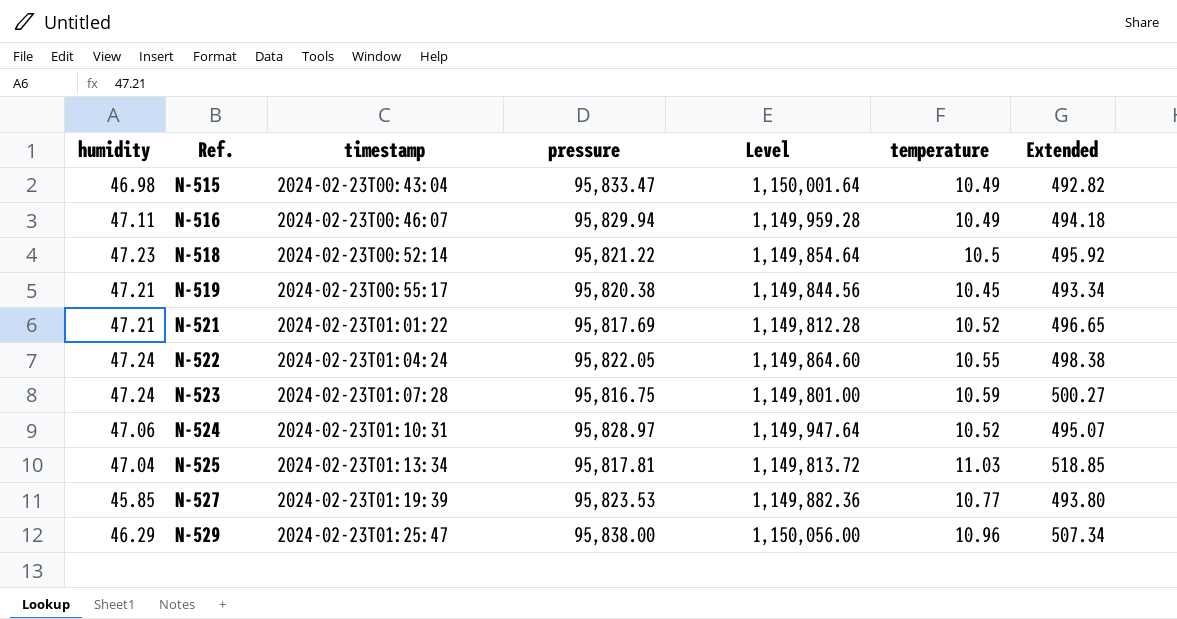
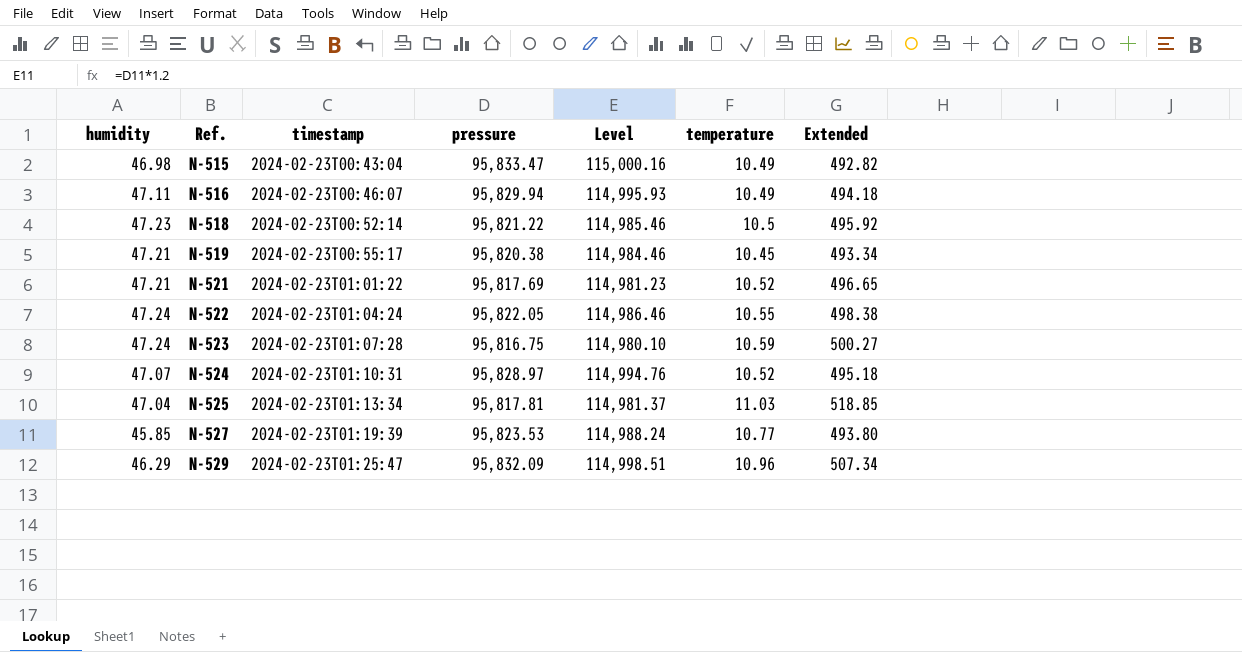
column Level | formula: [pressure] * 12 -> [pressure] * 1.2
N-524 | humidity: 47.06 -> 47.07
N-524 | Extended: 495.07 -> 495.18
N-529 | pressure: 95,838.00 -> 95,832.09

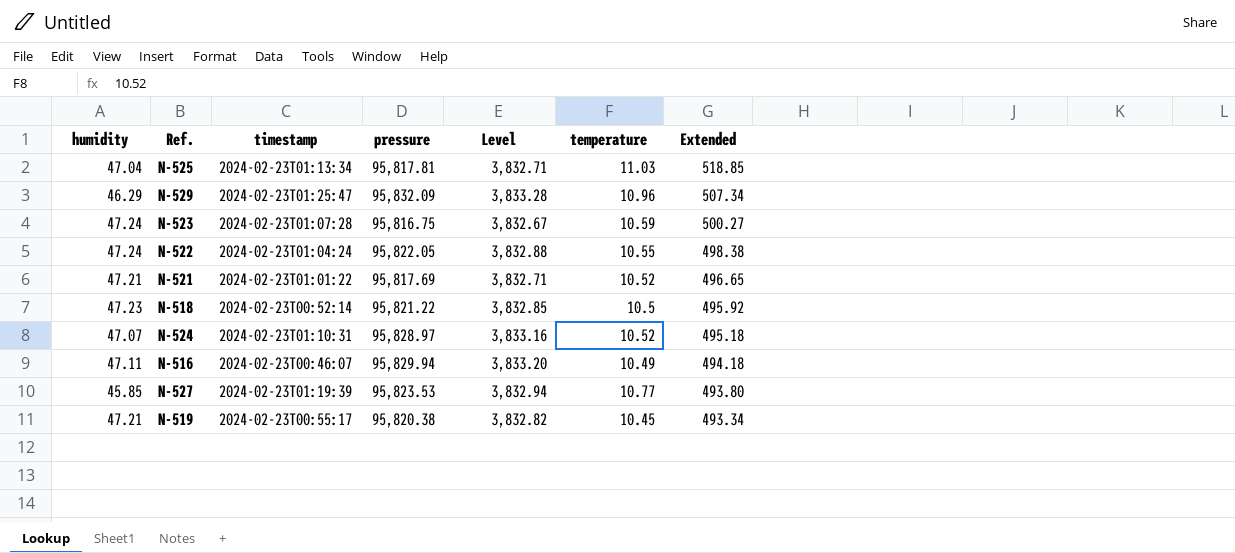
row order: Ref. ascending -> Extended descending
column Level | formula: [pressure] * 1.2 -> [pressure] * 0.04
row N-515: 46.98 | 2024-02-23T00:43:04 | 95,833.47 | 115,000.16 | 10.49 | 492.82 -> none

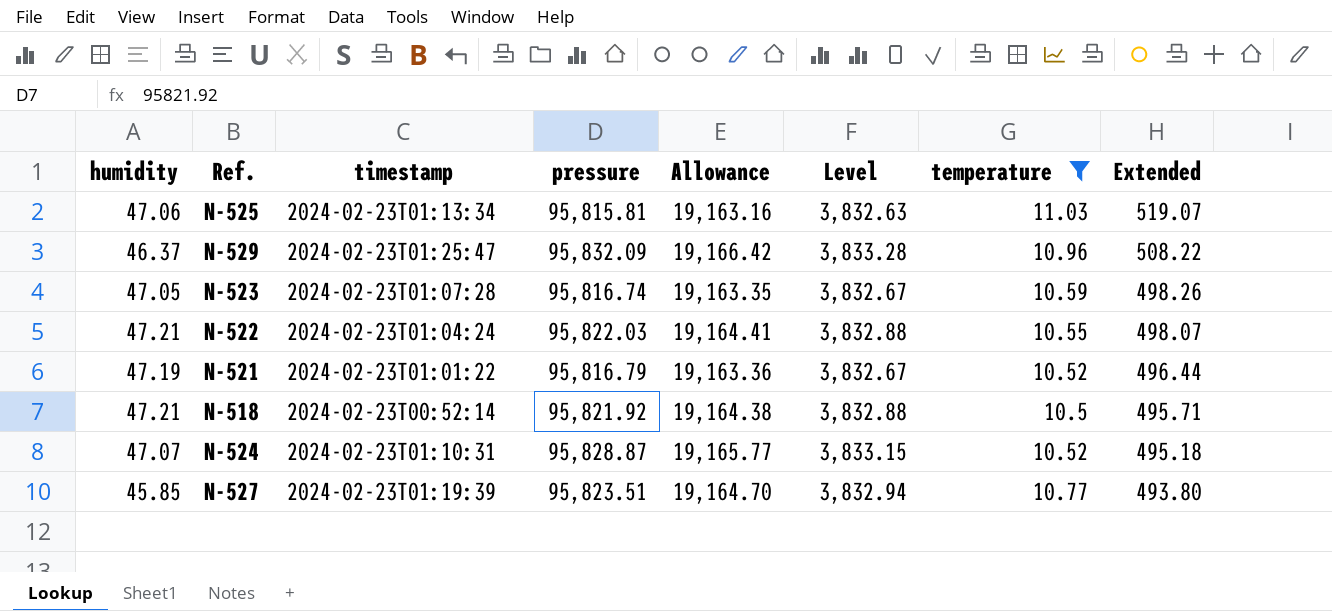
filter: none -> temperature >= 10.5
column Allowance | formula: none -> [pressure] * 0.2
N-525 | humidity: 47.04 -> 47.06
N-525 | pressure: 95,817.81 -> 95,815.81
N-525 | Level: 3,832.71 -> 3,832.63
N-525 | Extended: 518.85 -> 519.07
N-529 | humidity: 46.29 -> 46.37
N-529 | Extended: 507.34 -> 508.22
N-523 | humidity: 47.24 -> 47.05
N-523 | pressure: 95,816.75 -> 95,816.74
N-523 | Extended: 500.27 -> 498.26
N-522 | humidity: 47.24 -> 47.21
N-522 | pressure: 95,822.05 -> 95,822.03
N-522 | Extended: 498.38 -> 498.07
N-521 | humidity: 47.21 -> 47.19
N-521 | pressure: 95,817.69 -> 95,816.79
N-521 | Level: 3,832.71 -> 3,832.67
N-521 | Extended: 496.65 -> 496.44
N-518 | humidity: 47.23 -> 47.21
N-518 | pressure: 95,821.22 -> 95,821.92
N-518 | Level: 3,832.85 -> 3,832.88
N-518 | Extended: 495.92 -> 495.71
N-524 | pressure: 95,828.97 -> 95,828.87
N-524 | Level: 3,833.16 -> 3,833.15
N-527 | pressure: 95,823.53 -> 95,823.51

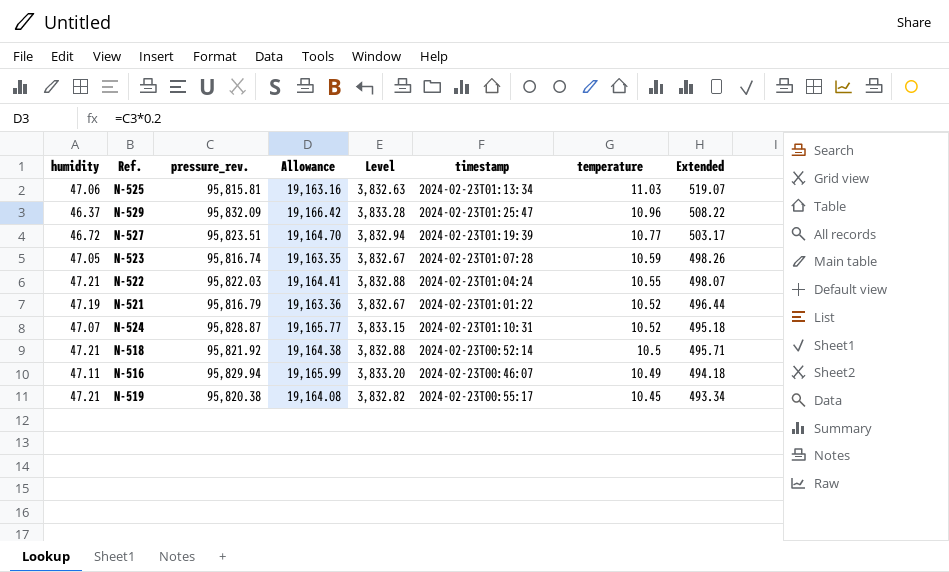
filter: temperature >= 10.5 -> none
row order: Extended descending -> temperature descending
column name: pressure -> pressure_rev.
column timestamp | position: 3 -> 6
N-527 | humidity: 45.85 -> 46.72
N-527 | Extended: 493.80 -> 503.17

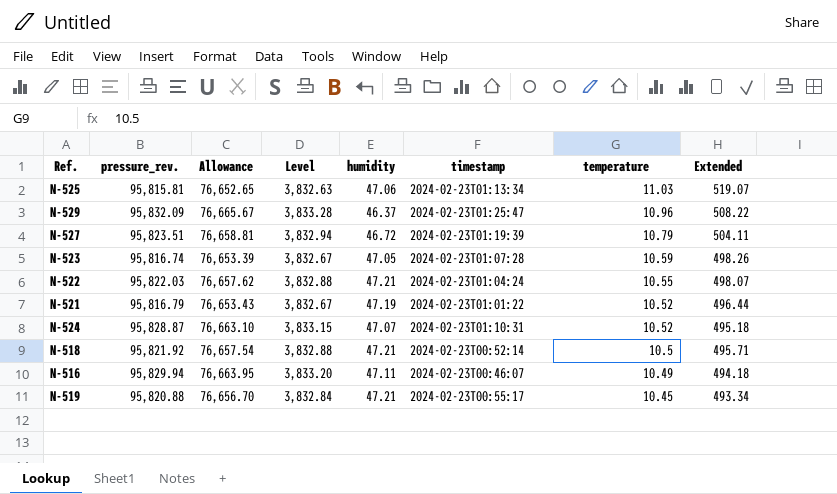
column Allowance | formula: [pressure_rev.] * 0.2 -> [pressure_rev.] * 0.8
column humidity | position: 1 -> 5
N-527 | temperature: 10.77 -> 10.79
N-527 | Extended: 503.17 -> 504.11
N-519 | pressure_rev.: 95,820.38 -> 95,820.88
N-519 | Level: 3,832.82 -> 3,832.84

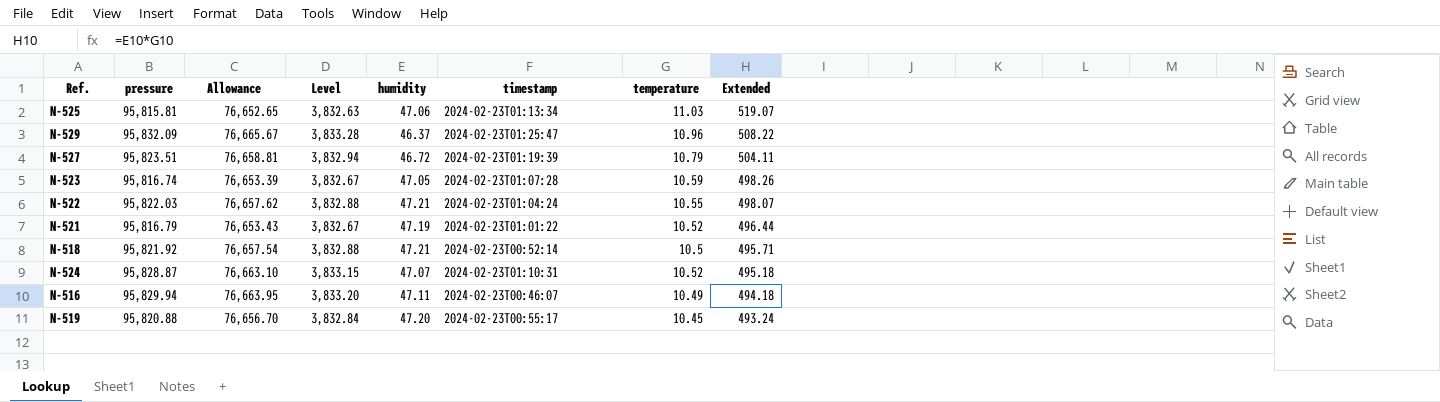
row order: temperature descending -> Extended descending
column name: pressure_rev. -> pressure
N-519 | humidity: 47.21 -> 47.20
N-519 | Extended: 493.34 -> 493.24

